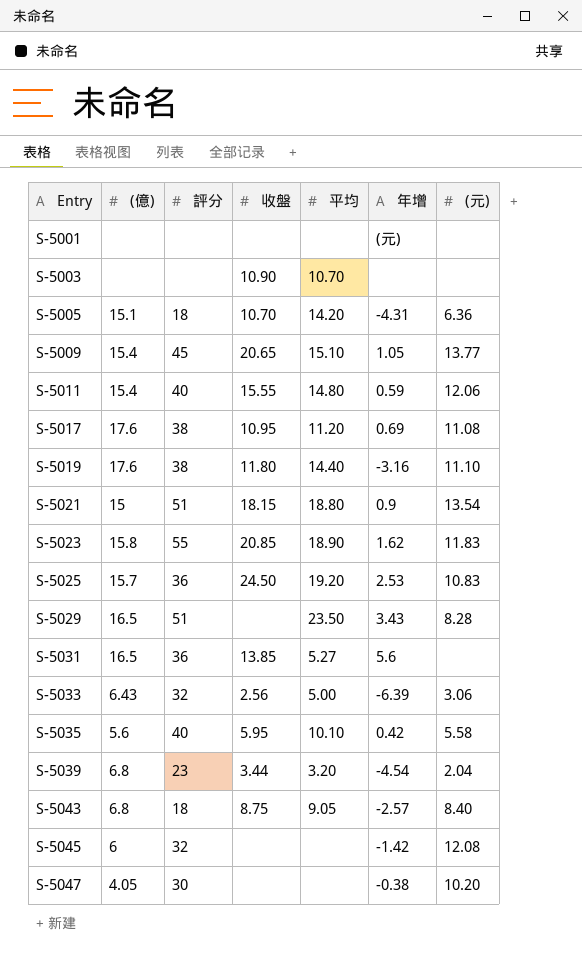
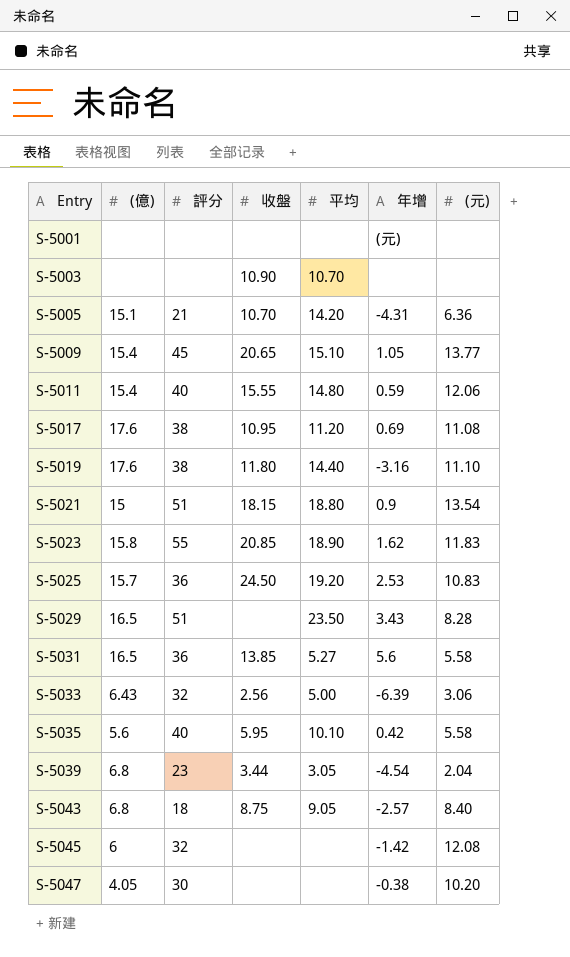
S-5005 | 評分: 18 -> 21
S-5031 | (元): none -> 5.58
S-5039 | 平均: 3.20 -> 3.05

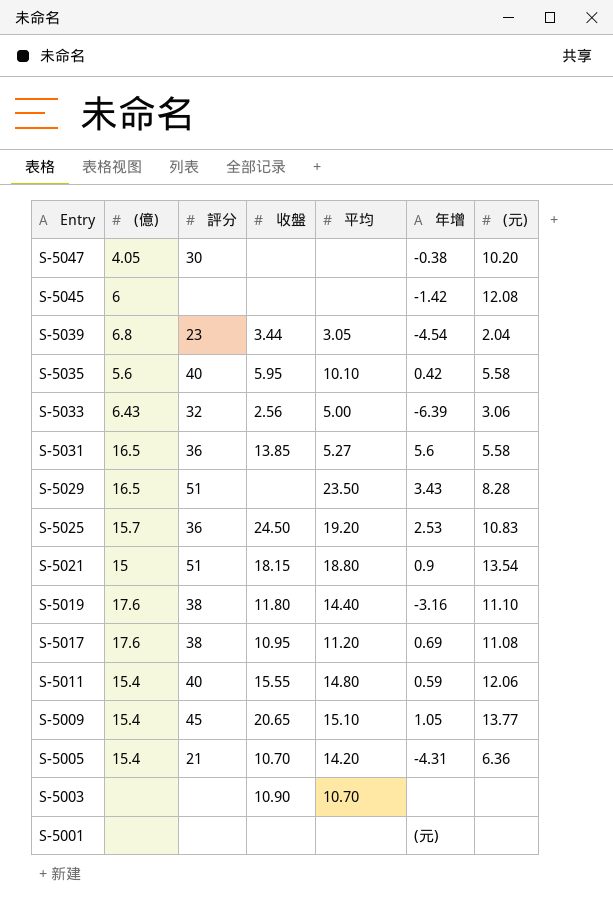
row order: Entry ascending -> Entry descending
row S-5023: 15.8 | 55 | 20.85 | 18.90 | 1.62 | 11.83 -> none
row S-5043: 6.8 | 18 | 8.75 | 9.05 | -2.57 | 8.40 -> none
S-5045 | 評分: 32 -> none
S-5005 | (億): 15.1 -> 15.4

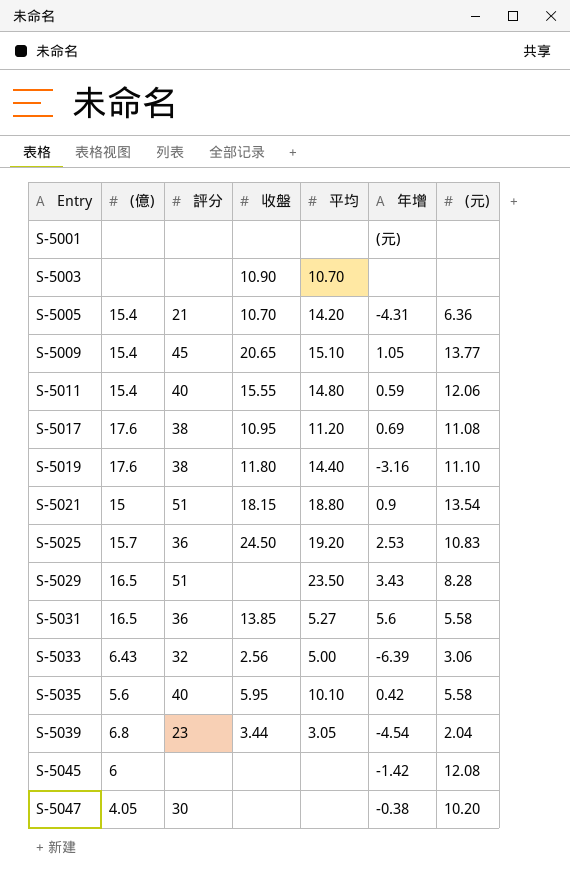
row order: Entry descending -> Entry ascending

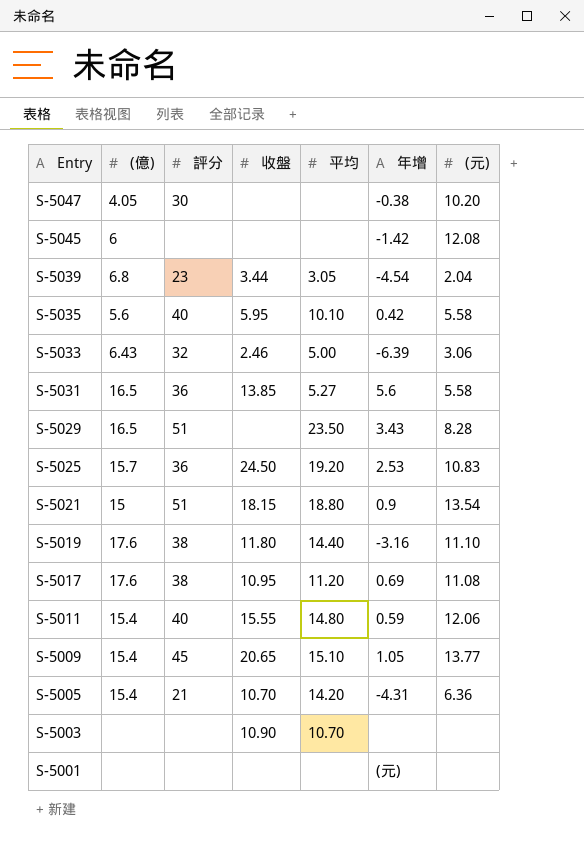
row order: Entry ascending -> Entry descending
S-5033 | 收盤: 2.56 -> 2.46

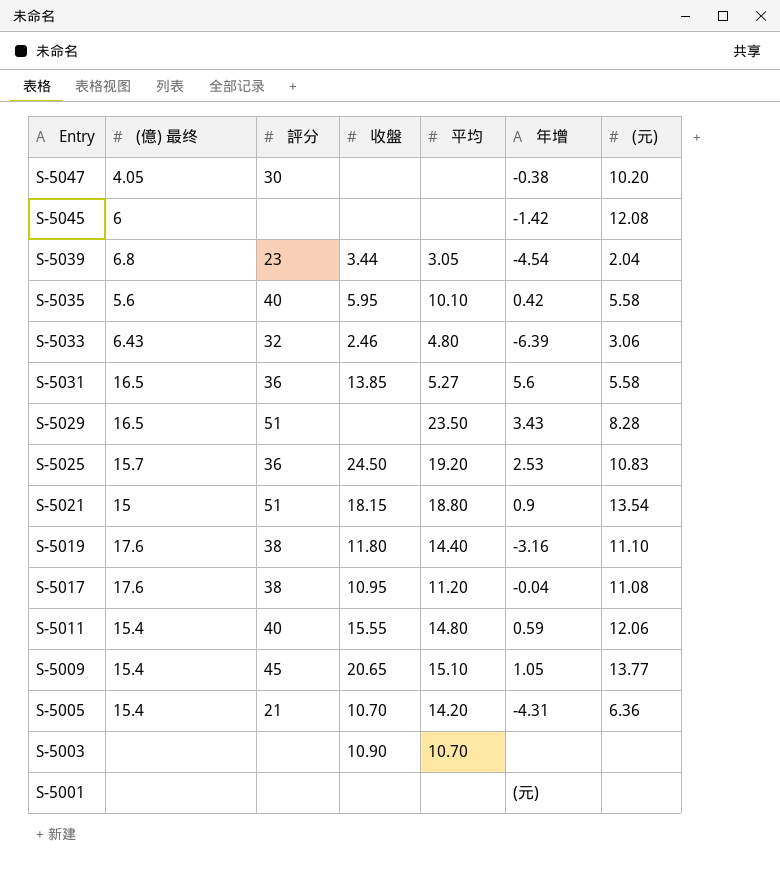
column name: (億) -> (億) 最终
S-5033 | 平均: 5.00 -> 4.80
S-5017 | 年增: 0.69 -> -0.04

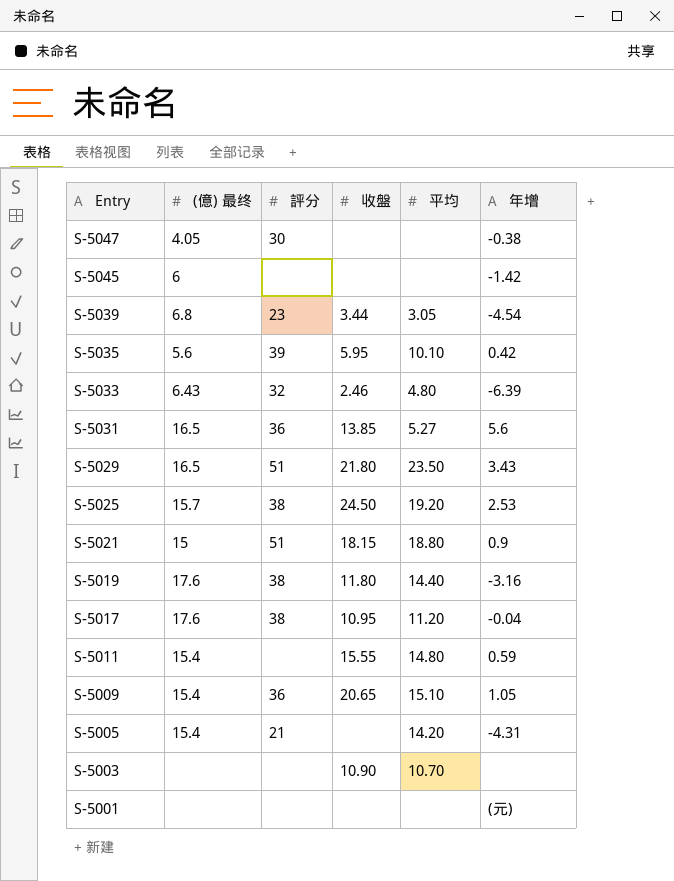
column (元) | position: 7 -> none
S-5035 | 評分: 40 -> 39
S-5029 | 收盤: none -> 21.80
S-5025 | 評分: 36 -> 38
S-5011 | 評分: 40 -> none
S-5009 | 評分: 45 -> 36
S-5005 | 收盤: 10.70 -> none

